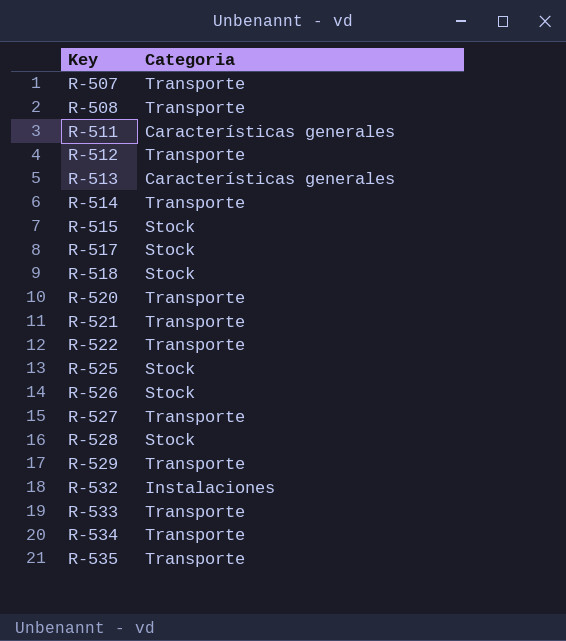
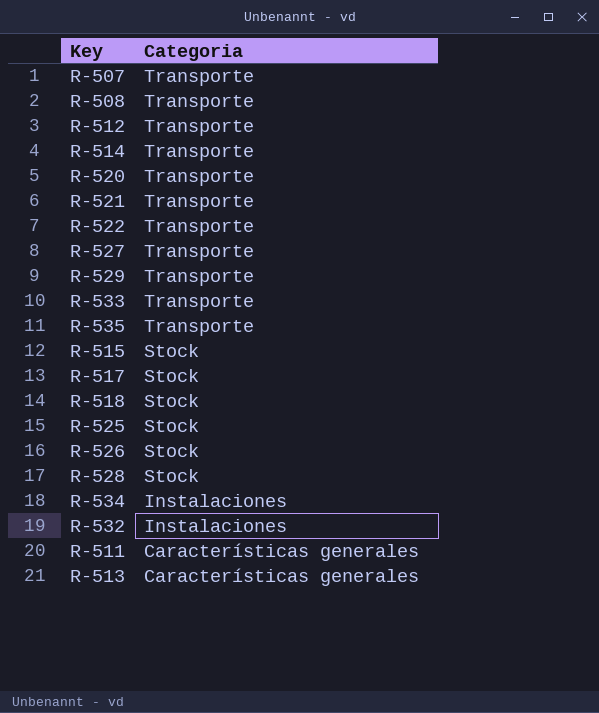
row order: Key ascending -> Categoria descending
R-534 | Categoria: Transporte -> Instalaciones

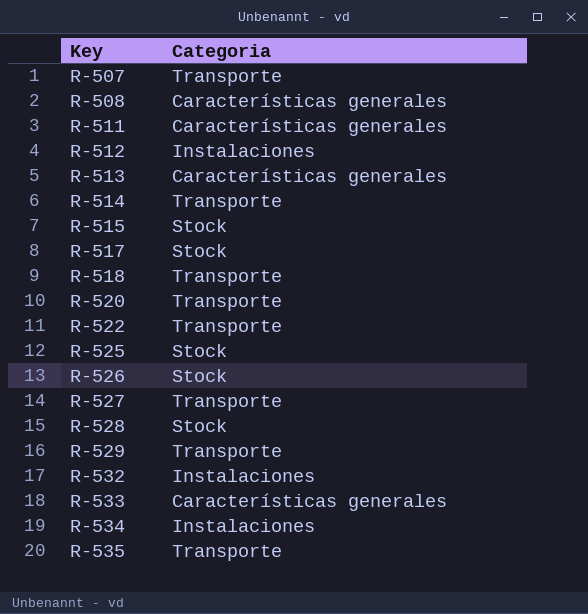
row order: Categoria descending -> Key ascending
row R-521: Transporte -> none
R-508 | Categoria: Transporte -> Características generales
R-512 | Categoria: Transporte -> Instalaciones
R-518 | Categoria: Stock -> Transporte
R-533 | Categoria: Transporte -> Características generales

